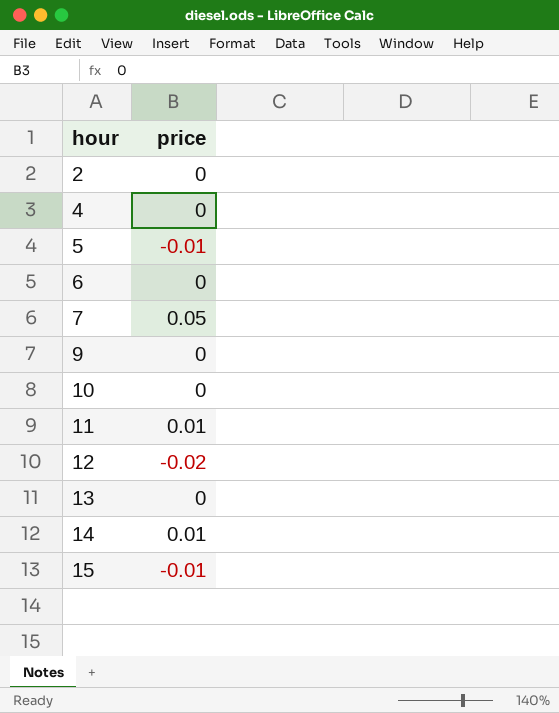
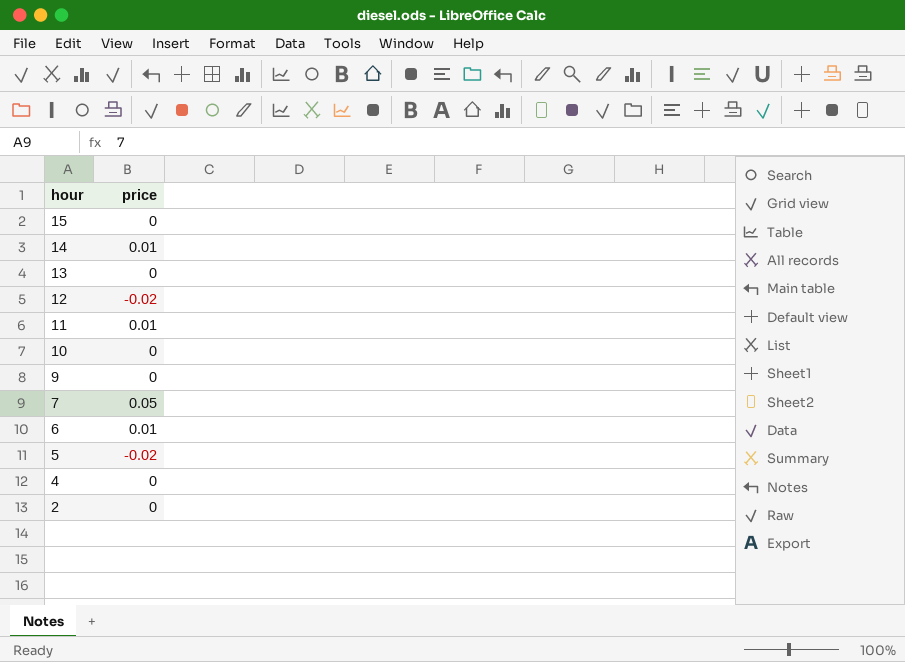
row order: hour ascending -> hour descending
15 | price: -0.01 -> 0
6 | price: 0 -> 0.01
5 | price: -0.01 -> -0.02

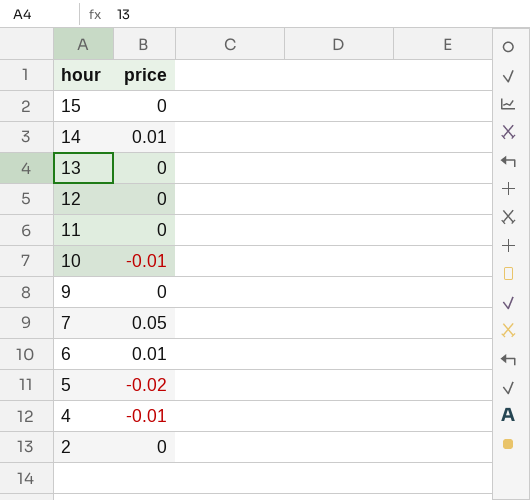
12 | price: -0.02 -> 0
11 | price: 0.01 -> 0
10 | price: 0 -> -0.01
4 | price: 0 -> -0.01

